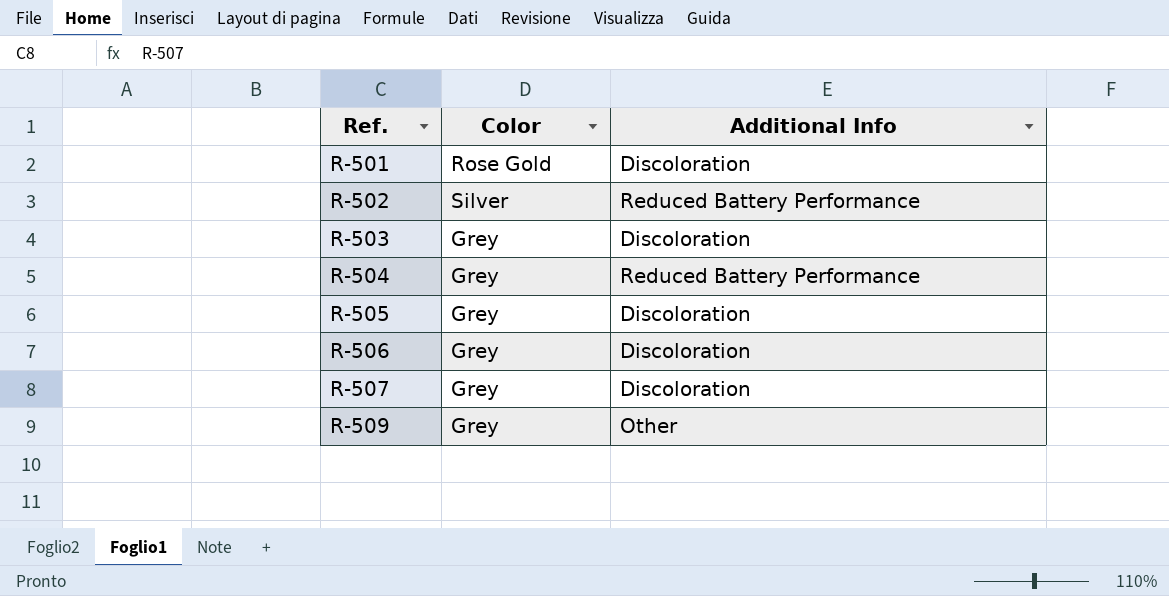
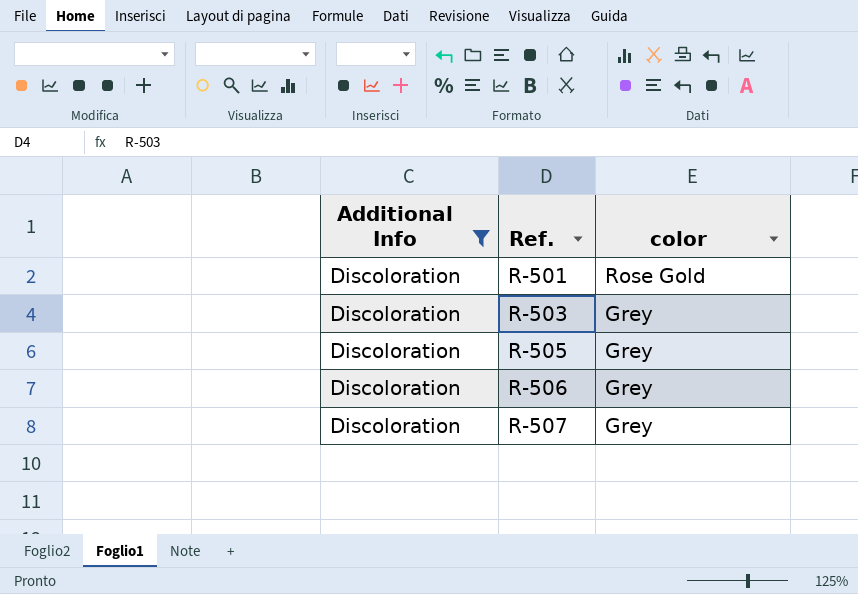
filter: none -> Additional Info = Discoloration
column Additional Info | position: 3 -> 1
column name: Color -> color

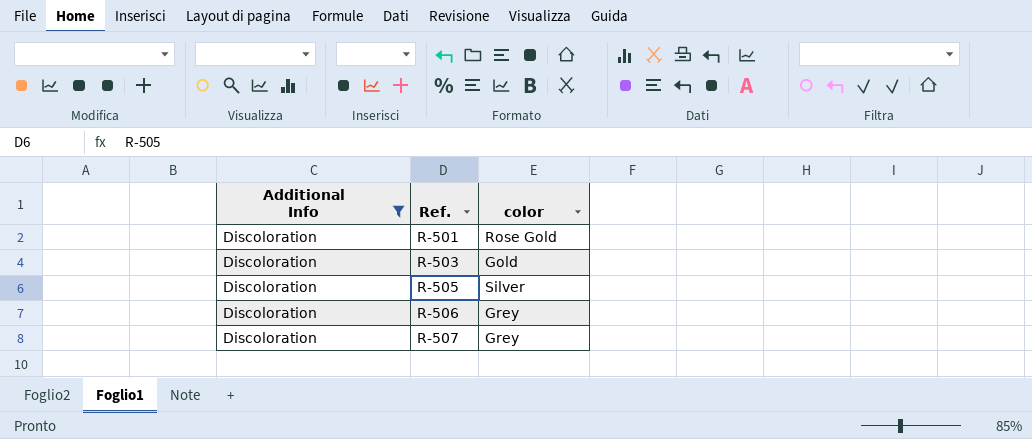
R-503 | color: Grey -> Gold
R-505 | color: Grey -> Silver

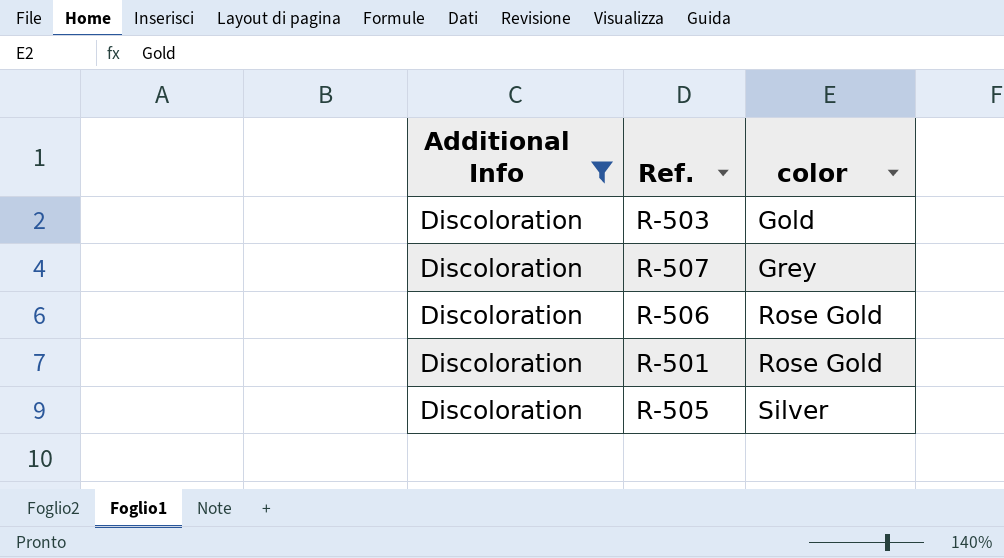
row order: Ref. ascending -> color ascending
R-506 | color: Grey -> Rose Gold

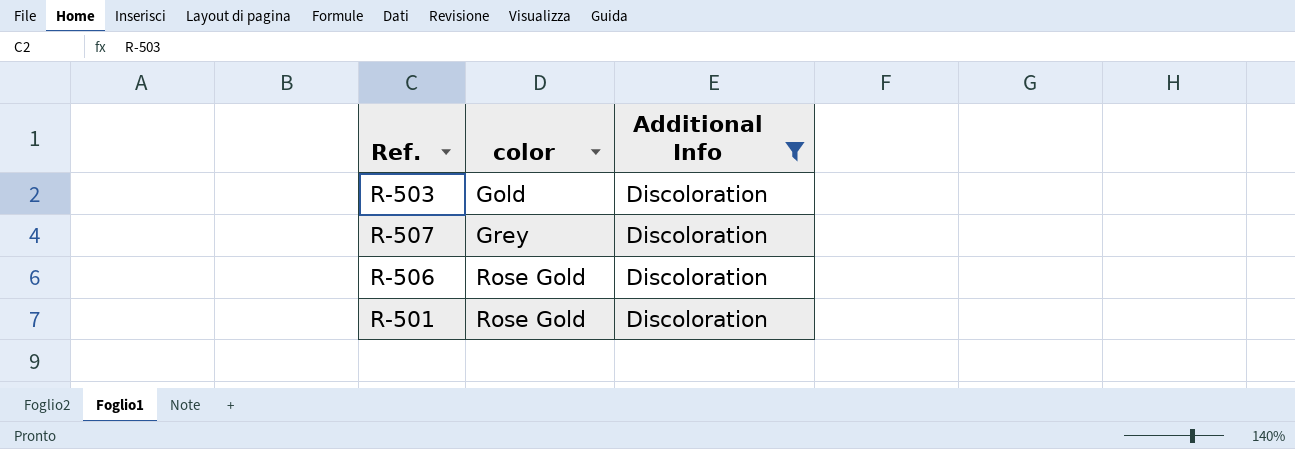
column Additional Info | position: 1 -> 3
row R-505: Discoloration | Silver -> none

